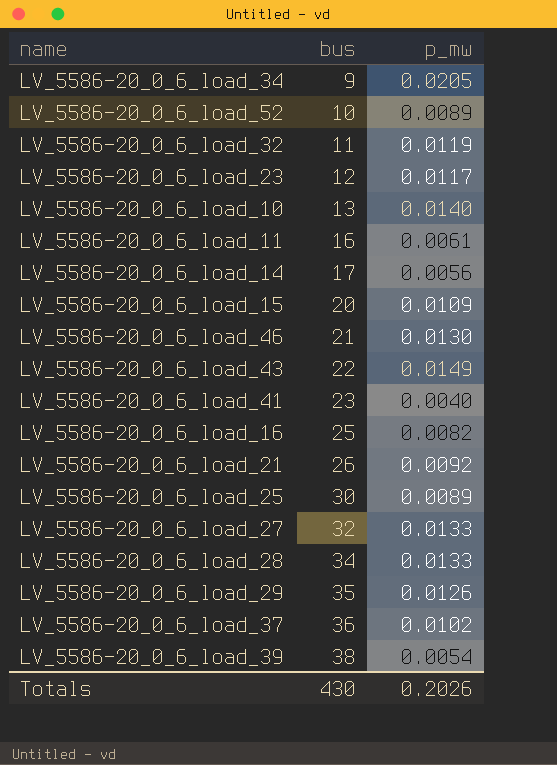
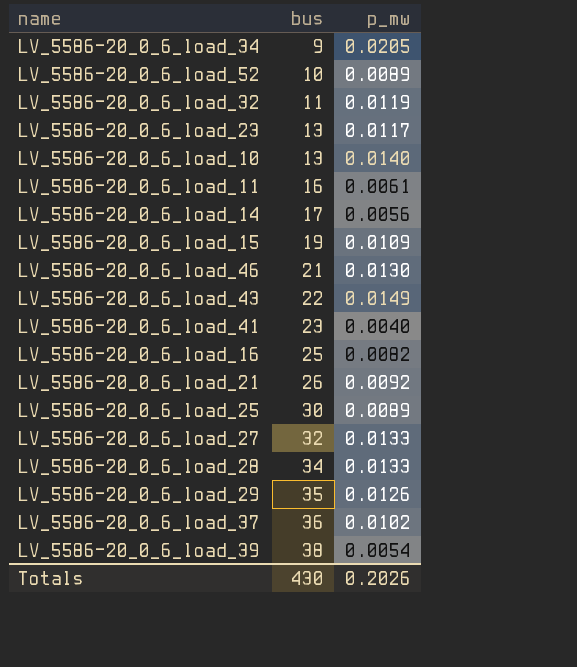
LV_5586-20_0_6_load_23 | bus: 12 -> 13
LV_5586-20_0_6_load_15 | bus: 20 -> 19

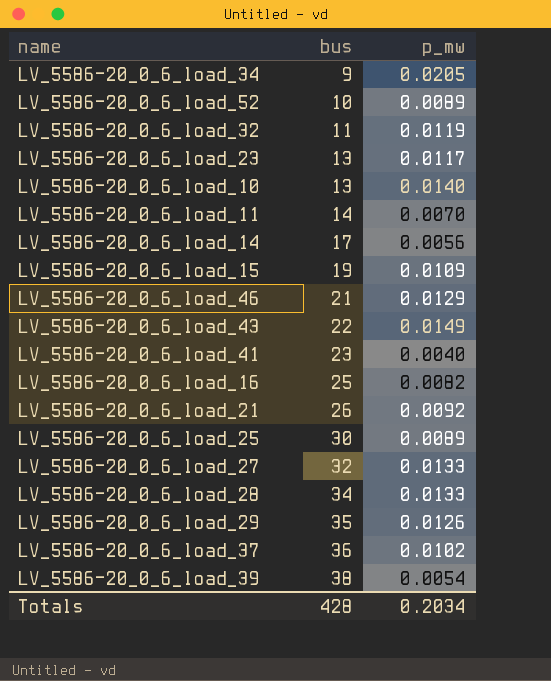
LV_5586-20_0_6_load_11 | bus: 16 -> 14
LV_5586-20_0_6_load_11 | p_mw: 0.0061 -> 0.0070
LV_5586-20_0_6_load_46 | p_mw: 0.0130 -> 0.0129
Totals | bus: 430 -> 428
Totals | p_mw: 0.2026 -> 0.2034

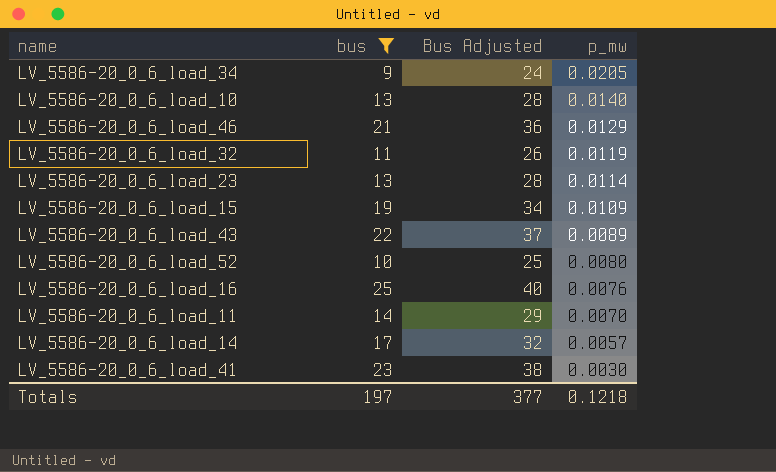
filter: none -> bus <= 25
row order: bus ascending -> p_mw descending
column Bus Adjusted | formula: none -> [bus] + 15
LV_5586-20_0_6_load_23 | p_mw: 0.0117 -> 0.0114
LV_5586-20_0_6_load_43 | p_mw: 0.0149 -> 0.0089
LV_5586-20_0_6_load_52 | p_mw: 0.0089 -> 0.0080
LV_5586-20_0_6_load_16 | p_mw: 0.0082 -> 0.0076
LV_5586-20_0_6_load_14 | p_mw: 0.0056 -> 0.0057
LV_5586-20_0_6_load_41 | p_mw: 0.0040 -> 0.0030
Totals | bus: 428 -> 197
Totals | p_mw: 0.2034 -> 0.1218

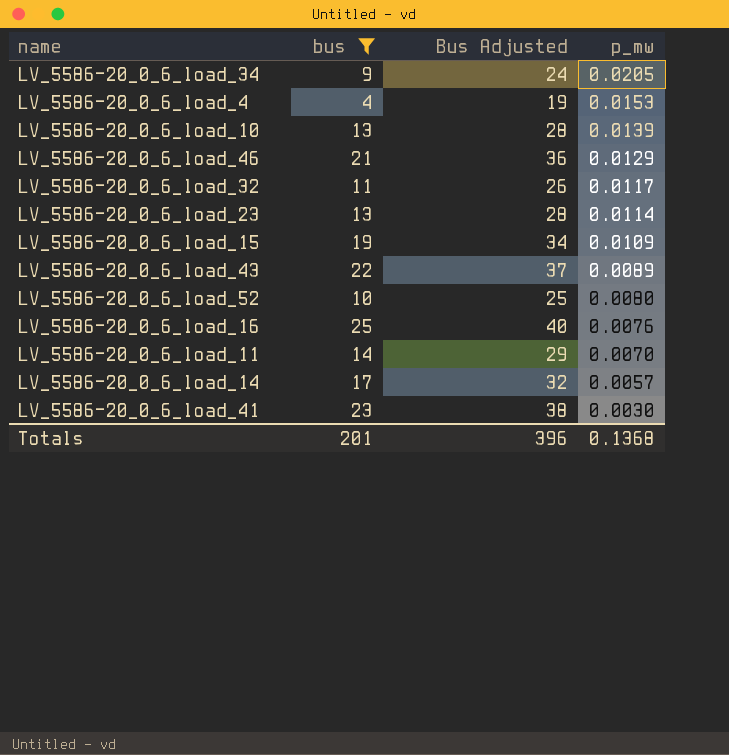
row LV_5586-20_0_6_load_4: none -> 4 | 19 | 0.0153
LV_5586-20_0_6_load_10 | p_mw: 0.0140 -> 0.0139
LV_5586-20_0_6_load_32 | p_mw: 0.0119 -> 0.0117
Totals | bus: 197 -> 201
Totals | Bus Adjusted: 377 -> 396
Totals | p_mw: 0.1218 -> 0.1368

